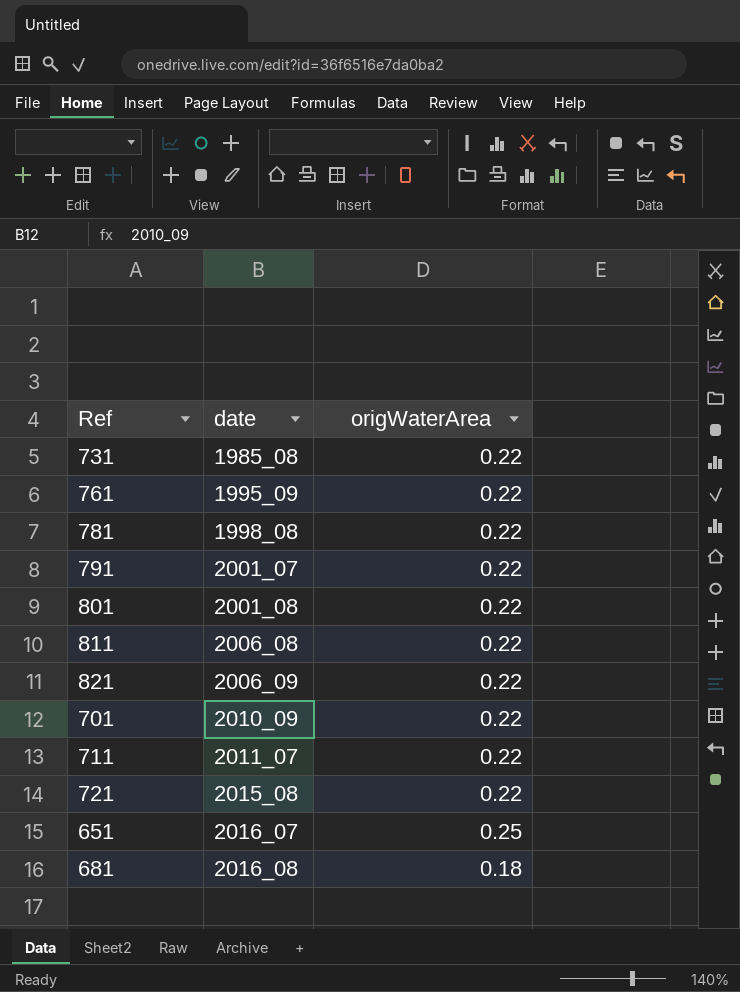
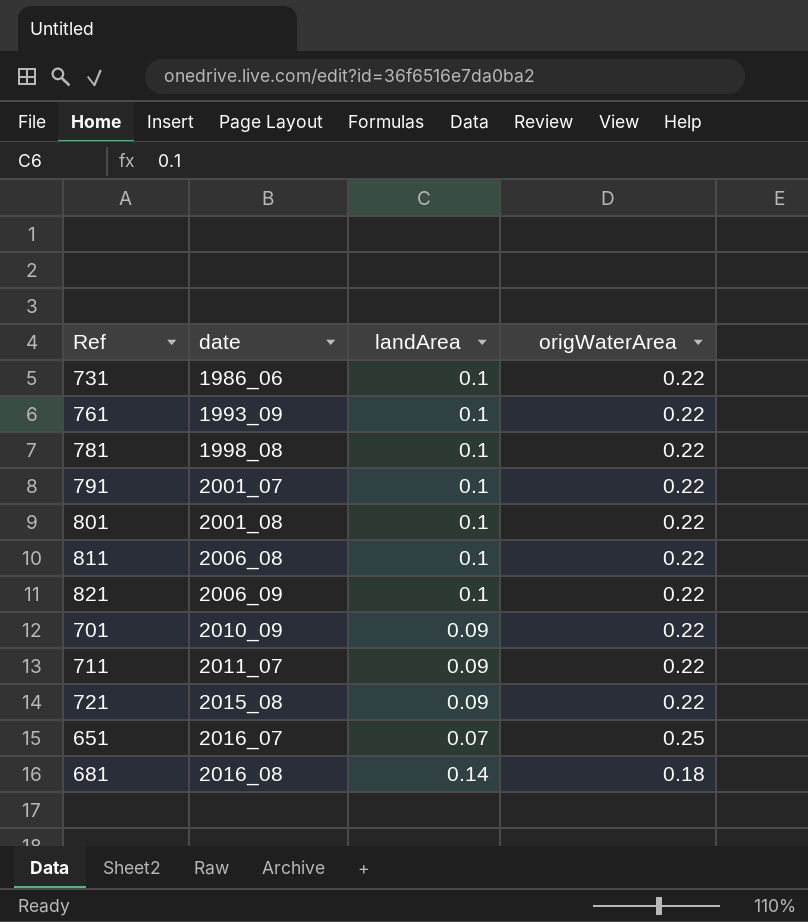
column landArea | position: none -> 3
731 | date: 1985_08 -> 1986_06
761 | date: 1995_09 -> 1993_09

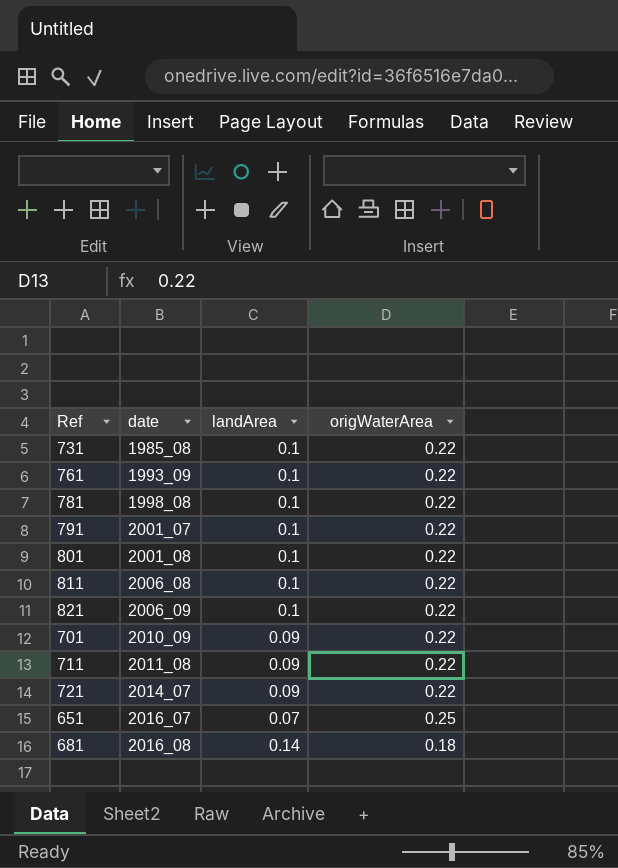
731 | date: 1986_06 -> 1985_08
711 | date: 2011_07 -> 2011_08
721 | date: 2015_08 -> 2014_07

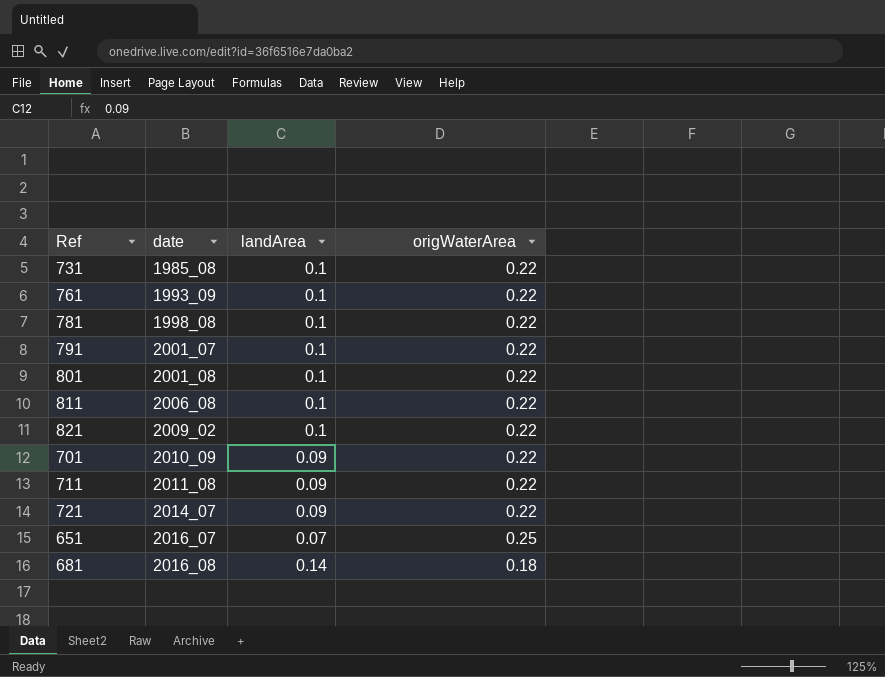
821 | date: 2006_09 -> 2009_02

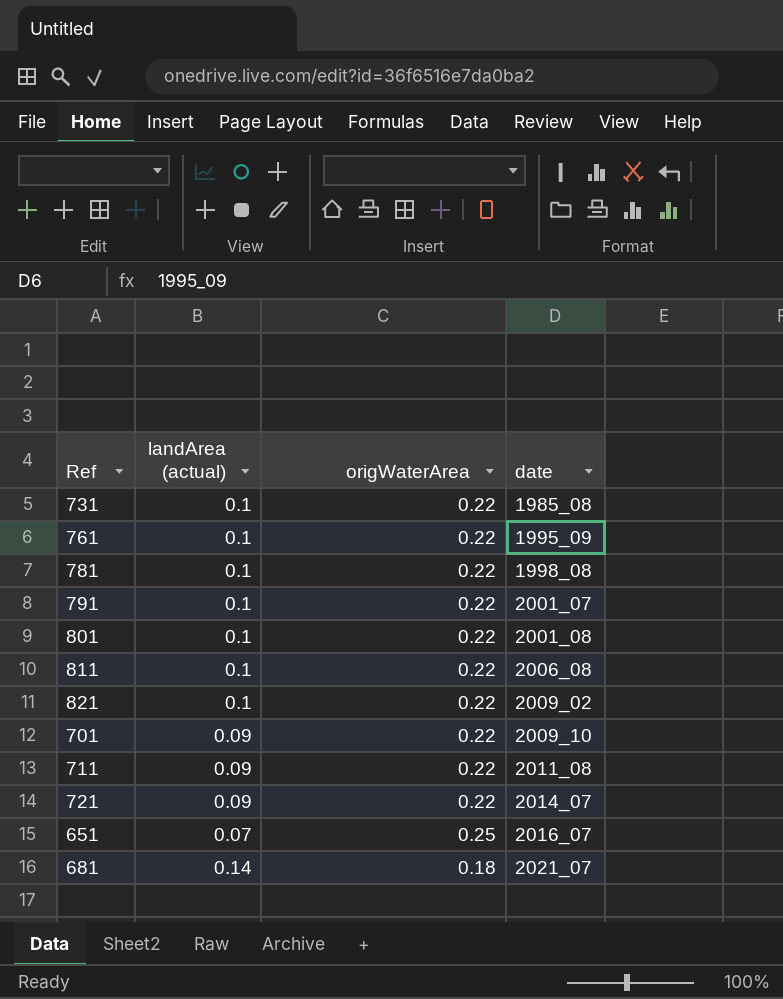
column name: landArea -> landArea (actual)
column date | position: 2 -> 4
761 | date: 1993_09 -> 1995_09
701 | date: 2010_09 -> 2009_10
681 | date: 2016_08 -> 2021_07

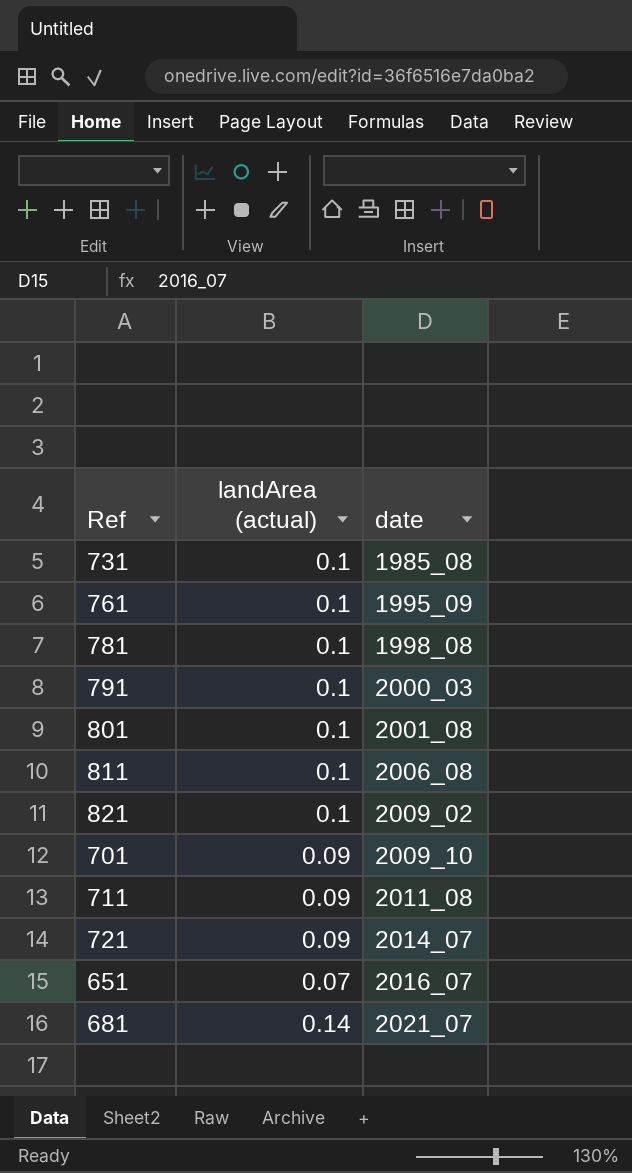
column origWaterArea | position: 3 -> none
791 | date: 2001_07 -> 2000_03

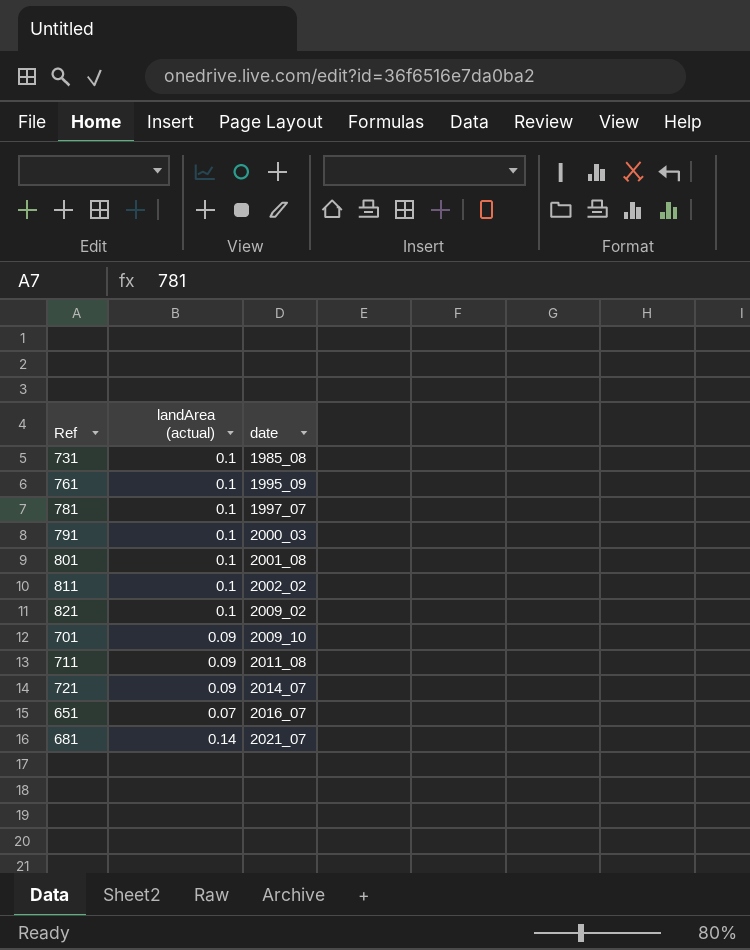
781 | date: 1998_08 -> 1997_07
811 | date: 2006_08 -> 2002_02

